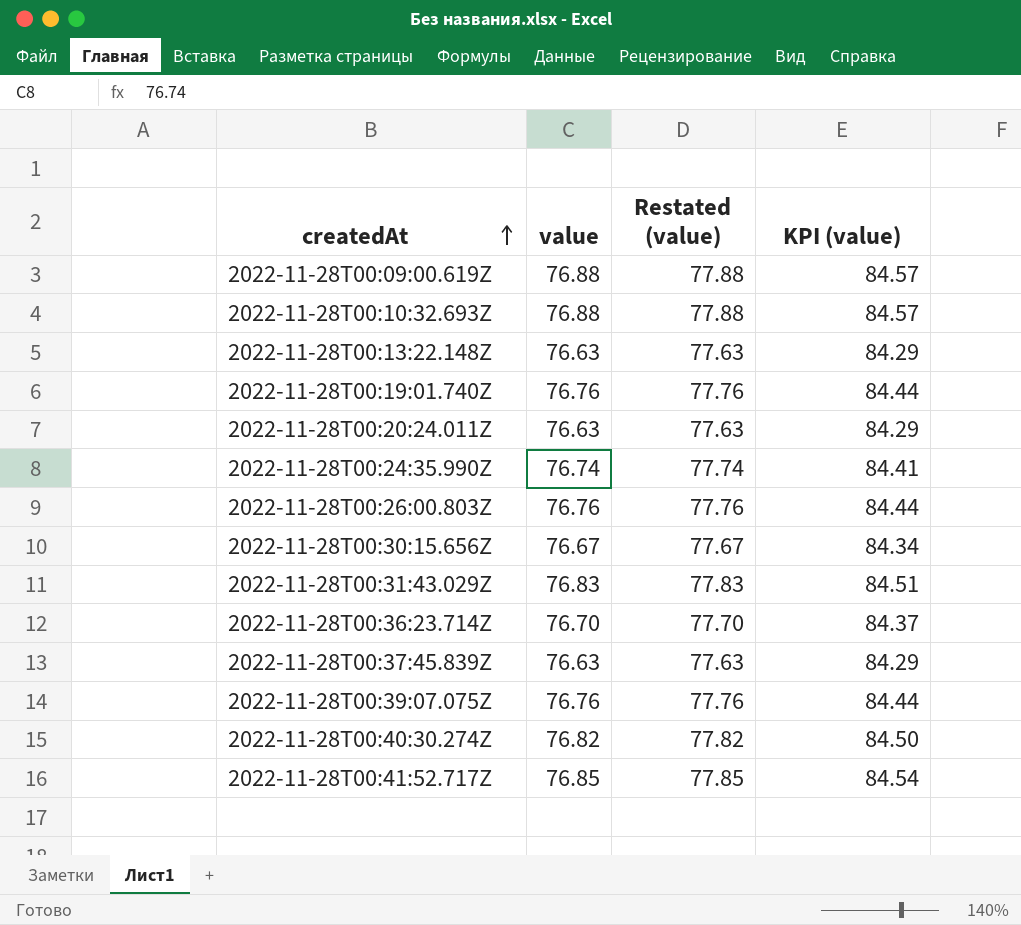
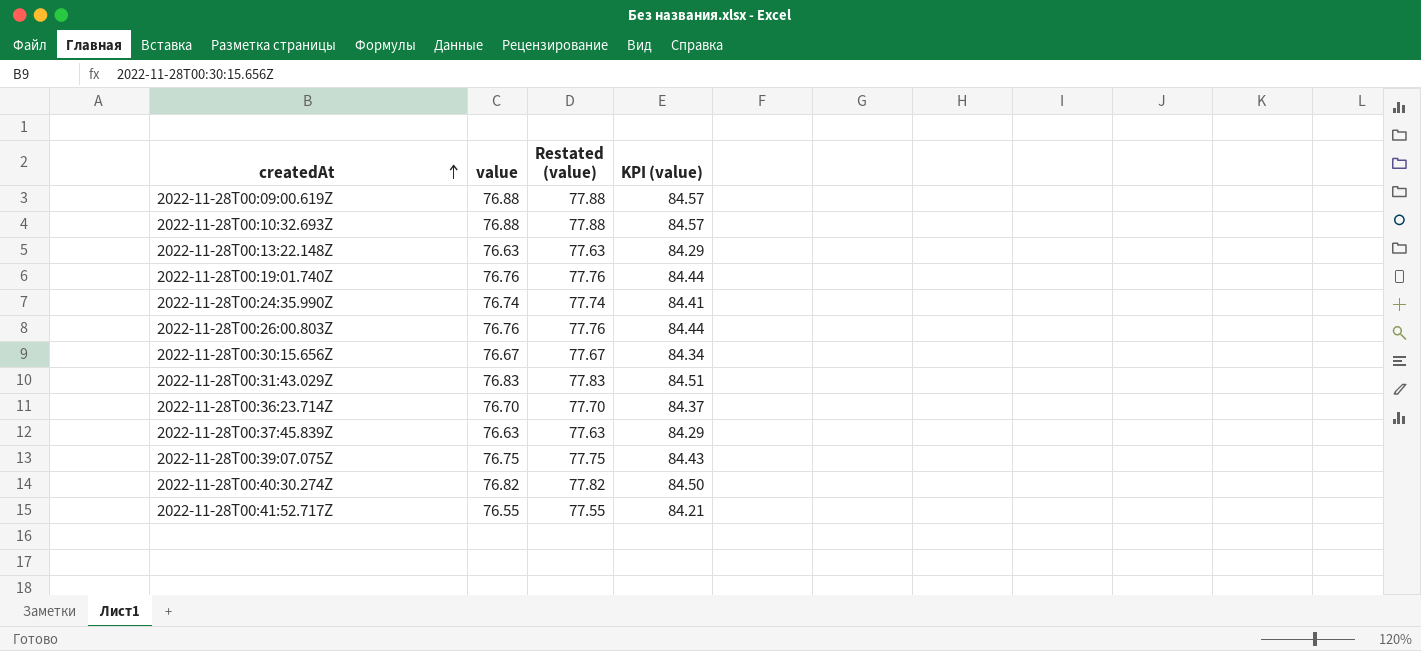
row 2022-11-28T00:20:24.011Z: 76.63 | 77.63 | 84.29 -> none
2022-11-28T00:39:07.075Z | value: 76.76 -> 76.75
2022-11-28T00:39:07.075Z | Restated (value): 77.76 -> 77.75
2022-11-28T00:39:07.075Z | KPI (value): 84.44 -> 84.43
2022-11-28T00:41:52.717Z | value: 76.85 -> 76.55
2022-11-28T00:41:52.717Z | Restated (value): 77.85 -> 77.55
2022-11-28T00:41:52.717Z | KPI (value): 84.54 -> 84.21

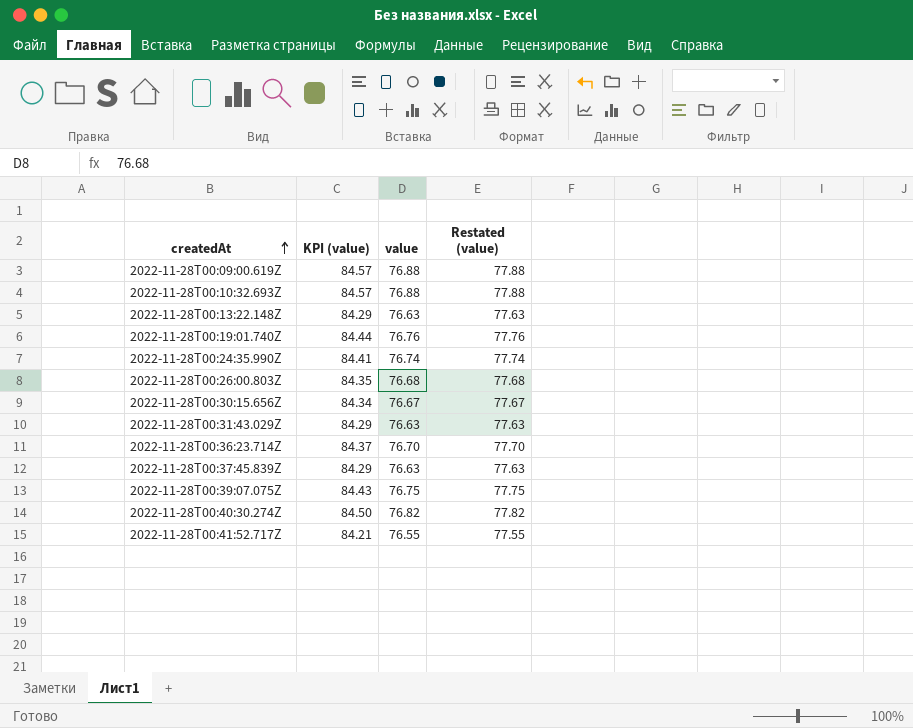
column KPI (value) | position: 4 -> 2
2022-11-28T00:26:00.803Z | KPI (value): 84.44 -> 84.35
2022-11-28T00:26:00.803Z | value: 76.76 -> 76.68
2022-11-28T00:26:00.803Z | Restated (value): 77.76 -> 77.68
2022-11-28T00:31:43.029Z | KPI (value): 84.51 -> 84.29
2022-11-28T00:31:43.029Z | value: 76.83 -> 76.63
2022-11-28T00:31:43.029Z | Restated (value): 77.83 -> 77.63

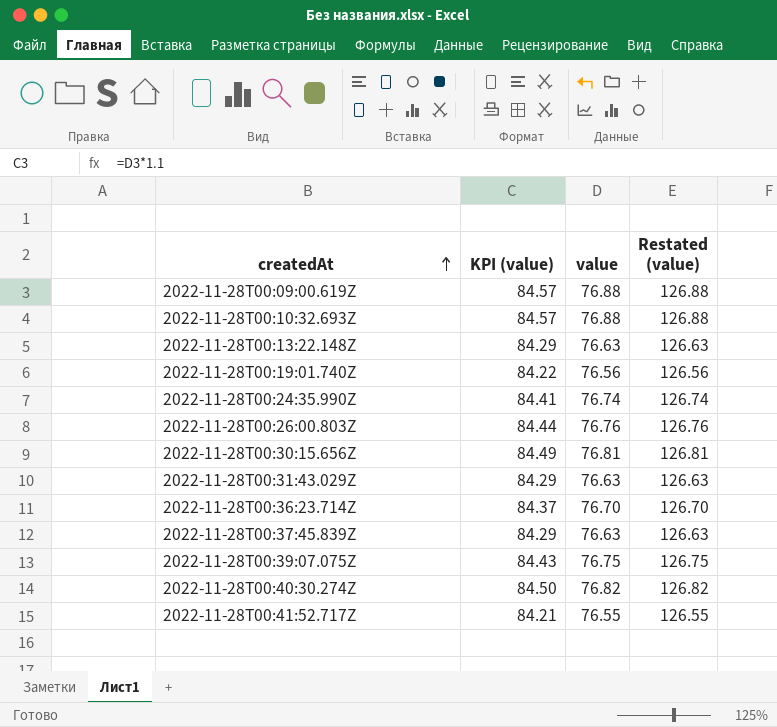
column Restated (value) | formula: [value] + 1 -> [value] + 50
2022-11-28T00:19:01.740Z | KPI (value): 84.44 -> 84.22
2022-11-28T00:19:01.740Z | value: 76.76 -> 76.56
2022-11-28T00:26:00.803Z | KPI (value): 84.35 -> 84.44
2022-11-28T00:26:00.803Z | value: 76.68 -> 76.76
2022-11-28T00:30:15.656Z | KPI (value): 84.34 -> 84.49
2022-11-28T00:30:15.656Z | value: 76.67 -> 76.81

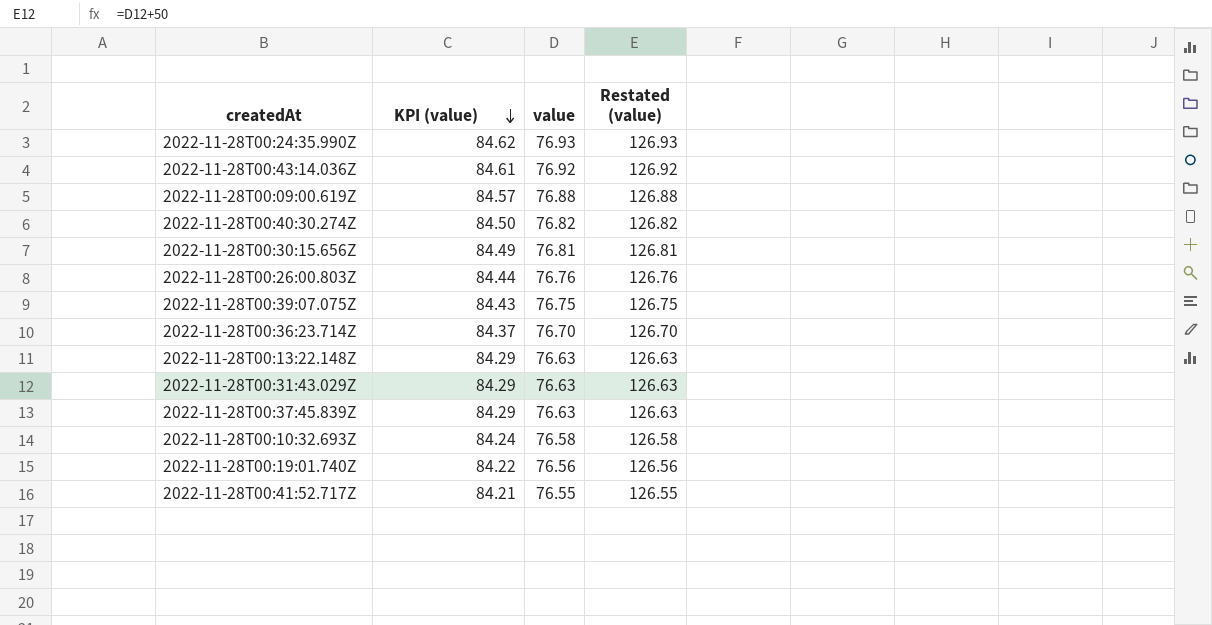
row order: createdAt ascending -> KPI (value) descending
2022-11-28T00:24:35.990Z | KPI (value): 84.41 -> 84.62
2022-11-28T00:24:35.990Z | value: 76.74 -> 76.93
2022-11-28T00:24:35.990Z | Restated (value): 126.74 -> 126.93
row 2022-11-28T00:43:14.036Z: none -> 84.61 | 76.92 | 126.92
2022-11-28T00:10:32.693Z | KPI (value): 84.57 -> 84.24
2022-11-28T00:10:32.693Z | value: 76.88 -> 76.58
2022-11-28T00:10:32.693Z | Restated (value): 126.88 -> 126.58

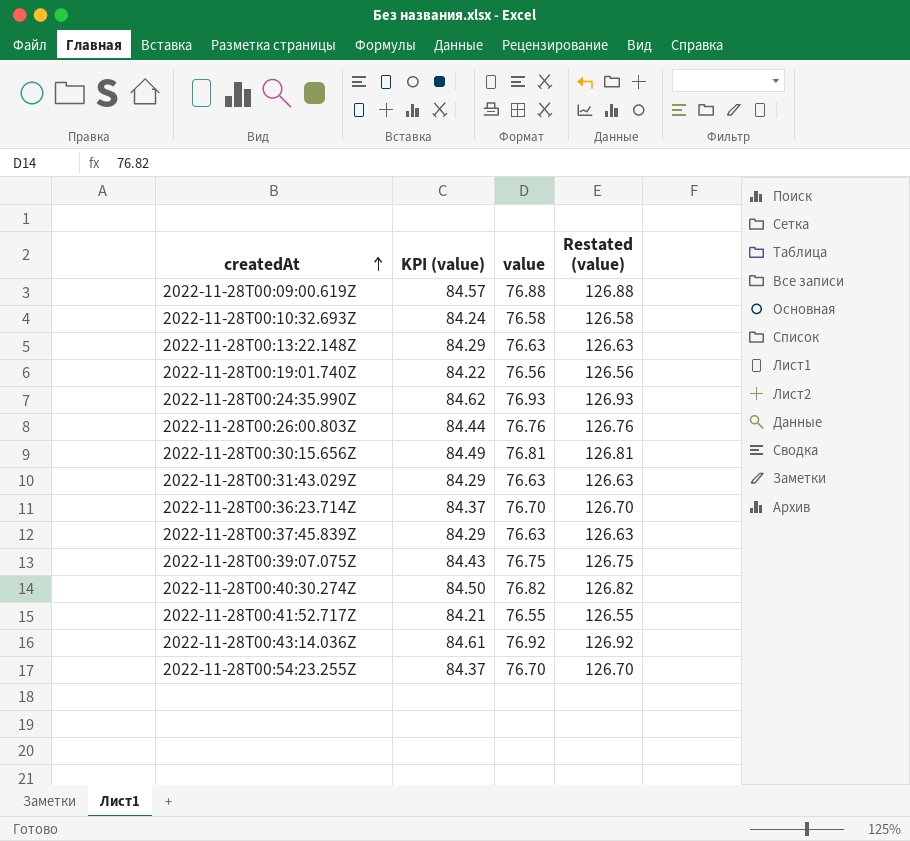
row order: KPI (value) descending -> createdAt ascending
row 2022-11-28T00:54:23.255Z: none -> 84.37 | 76.70 | 126.70

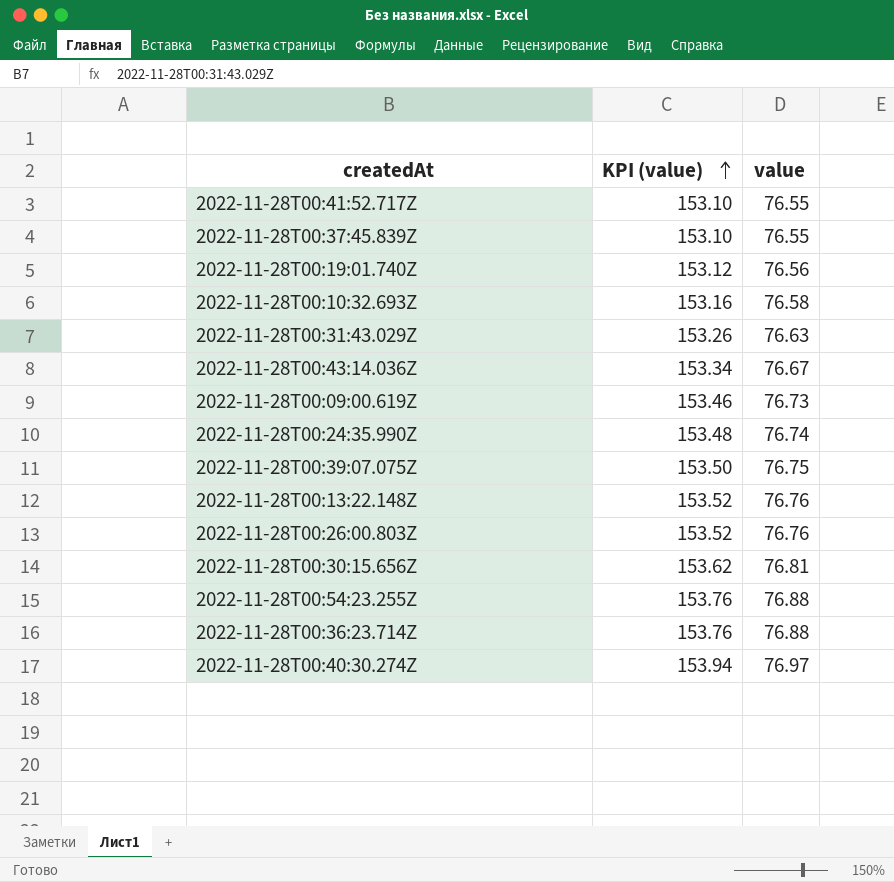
row order: createdAt ascending -> KPI (value) ascending
column Restated (value) | formula: [value] + 50 -> none
column KPI (value) | formula: [value] * 1.1 -> [value] * 2
2022-11-28T00:37:45.839Z | value: 76.63 -> 76.55
2022-11-28T00:43:14.036Z | value: 76.92 -> 76.67
2022-11-28T00:09:00.619Z | value: 76.88 -> 76.73
2022-11-28T00:24:35.990Z | value: 76.93 -> 76.74
2022-11-28T00:13:22.148Z | value: 76.63 -> 76.76
2022-11-28T00:54:23.255Z | value: 76.70 -> 76.88
2022-11-28T00:36:23.714Z | value: 76.70 -> 76.88
2022-11-28T00:40:30.274Z | value: 76.82 -> 76.97

